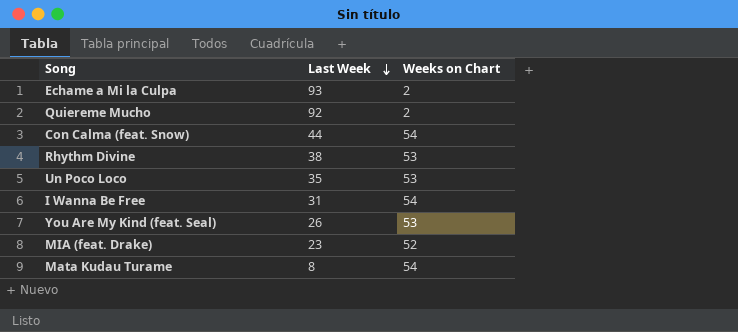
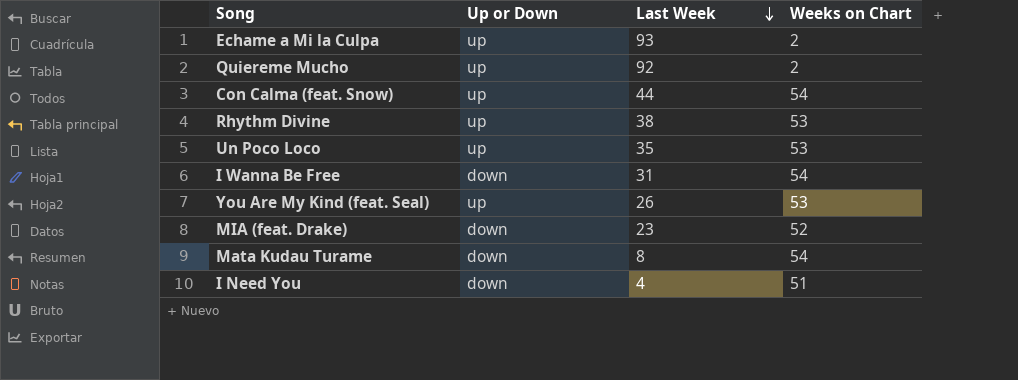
column Up or Down | position: none -> 2
row I Need You: none -> down | 4 | 51

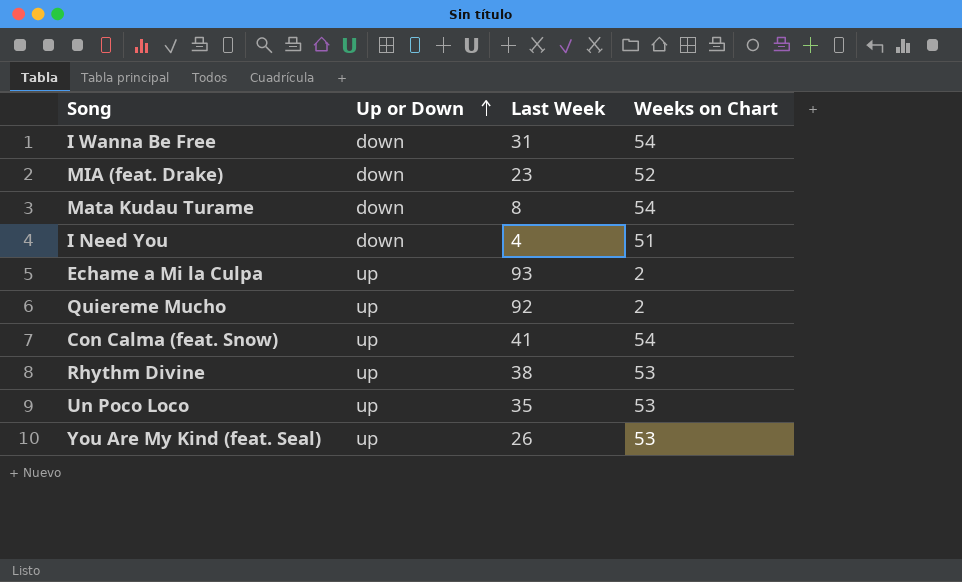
row order: Last Week descending -> Up or Down ascending
Con Calma (feat. Snow) | Last Week: 44 -> 41

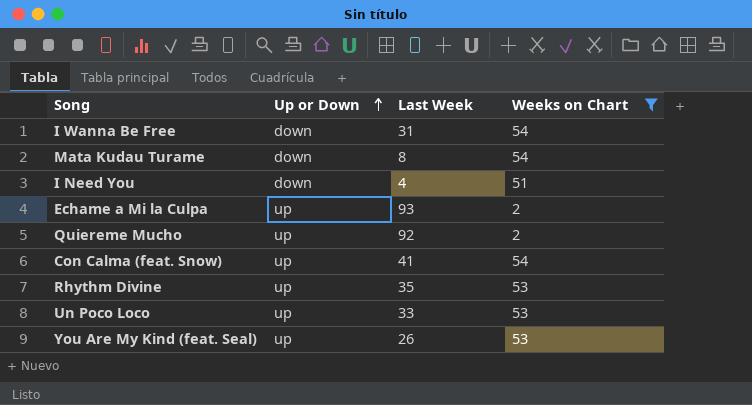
filter: none -> Weeks on Chart != 52
Rhythm Divine | Last Week: 38 -> 35
Un Poco Loco | Last Week: 35 -> 33

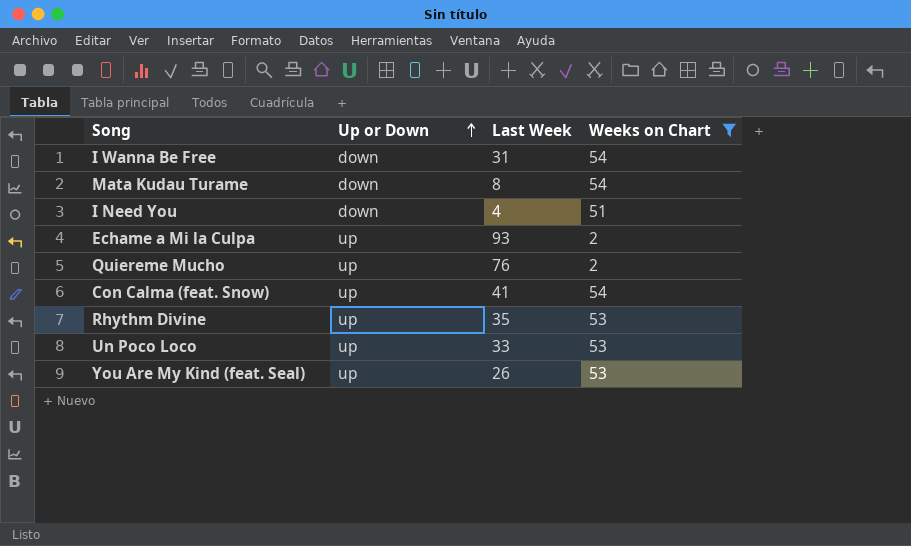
Quiereme Mucho | Last Week: 92 -> 76

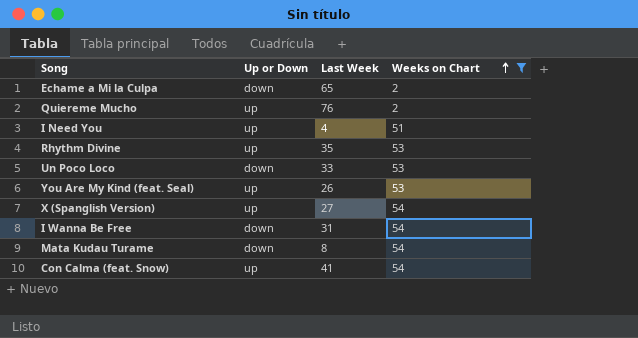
row order: Up or Down ascending -> Weeks on Chart ascending
Echame a Mi la Culpa | Up or Down: up -> down
Echame a Mi la Culpa | Last Week: 93 -> 65
I Need You | Up or Down: down -> up
Un Poco Loco | Up or Down: up -> down
row X (Spanglish Version): none -> up | 27 | 54

